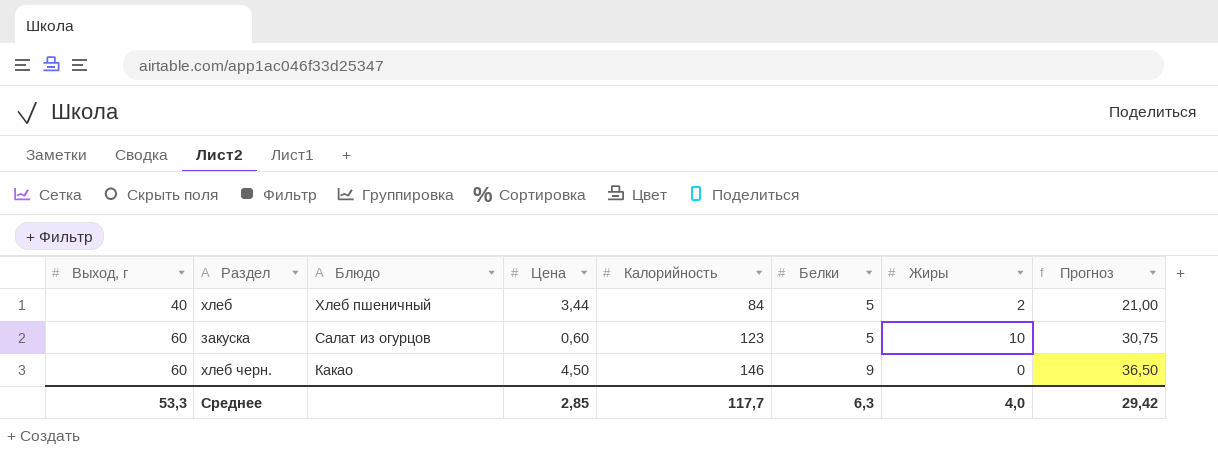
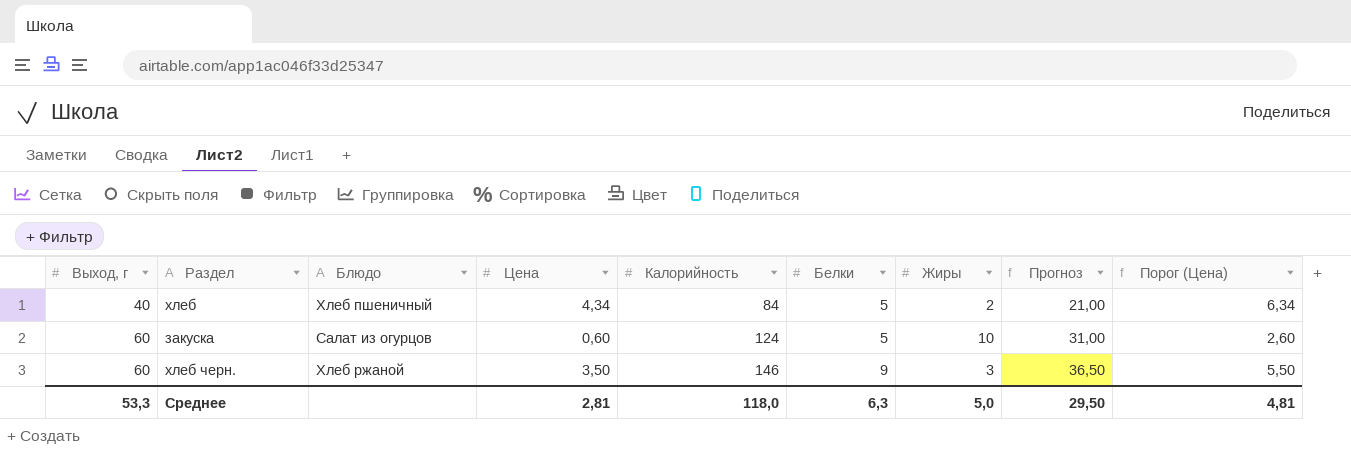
column Порог (Цена) | formula: none -> [Цена] + 2
хлеб | Цена: 3,44 -> 4,34
закуска | Калорийность: 123 -> 124
закуска | Прогноз: 30,75 -> 31,00
хлеб черн. | Блюдо: Какао -> Хлеб ржаной
хлеб черн. | Цена: 4,50 -> 3,50
хлеб черн. | Жиры: 0 -> 3
Среднее | Цена: 2,85 -> 2,81
Среднее | Калорийность: 117,7 -> 118,0
Среднее | Жиры: 4,0 -> 5,0
Среднее | Прогноз: 29,42 -> 29,50

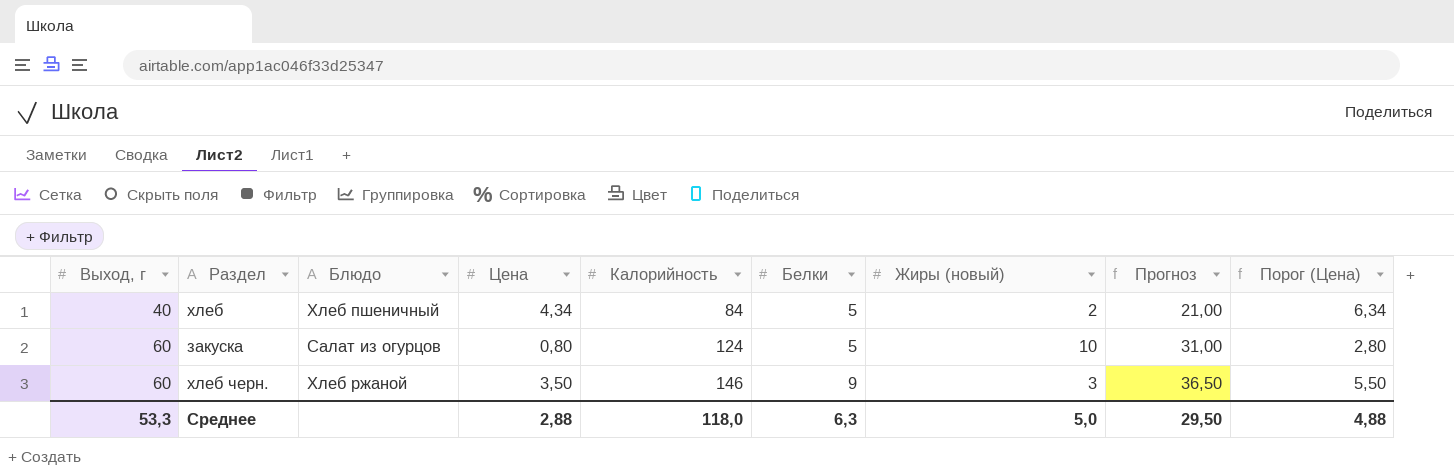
column name: Жиры -> Жиры (новый)
закуска | Цена: 0,60 -> 0,80
закуска | Порог (Цена): 2,60 -> 2,80
Среднее | Цена: 2,81 -> 2,88
Среднее | Порог (Цена): 4,81 -> 4,88

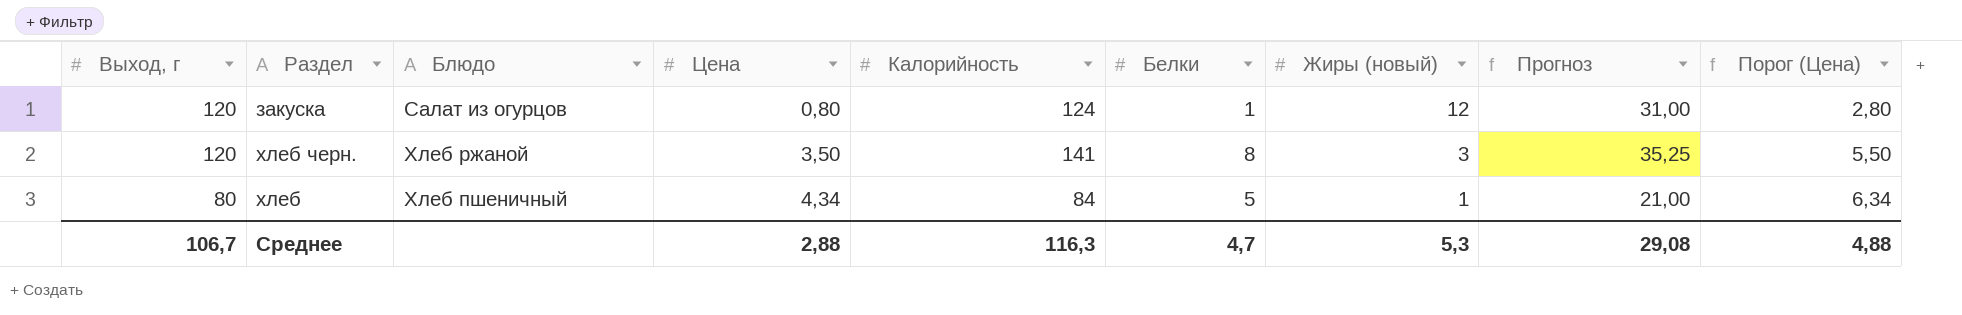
row order: Выход, г ascending -> Выход, г descending
закуска | Выход, г: 60 -> 120
закуска | Белки: 5 -> 1
закуска | Жиры (новый): 10 -> 12
хлеб черн. | Выход, г: 60 -> 120
хлеб черн. | Калорийность: 146 -> 141
хлеб черн. | Белки: 9 -> 8
хлеб черн. | Прогноз: 36,50 -> 35,25
хлеб | Выход, г: 40 -> 80
хлеб | Жиры (новый): 2 -> 1
Среднее | Выход, г: 53,3 -> 106,7
Среднее | Калорийность: 118,0 -> 116,3
Среднее | Белки: 6,3 -> 4,7
Среднее | Жиры (новый): 5,0 -> 5,3
Среднее | Прогноз: 29,50 -> 29,08

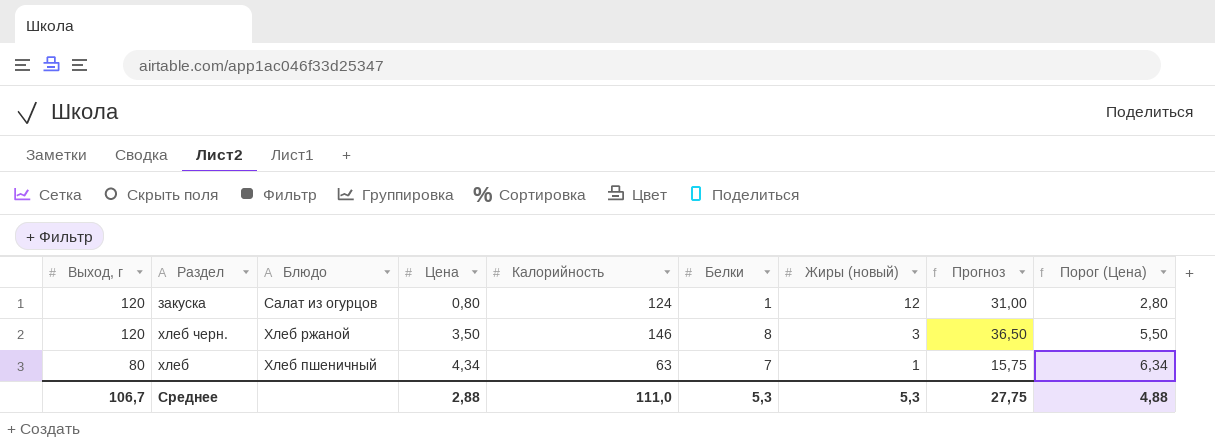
хлеб черн. | Калорийность: 141 -> 146
хлеб черн. | Прогноз: 35,25 -> 36,50
хлеб | Калорийность: 84 -> 63
хлеб | Белки: 5 -> 7
хлеб | Прогноз: 21,00 -> 15,75
Среднее | Калорийность: 116,3 -> 111,0
Среднее | Белки: 4,7 -> 5,3
Среднее | Прогноз: 29,08 -> 27,75

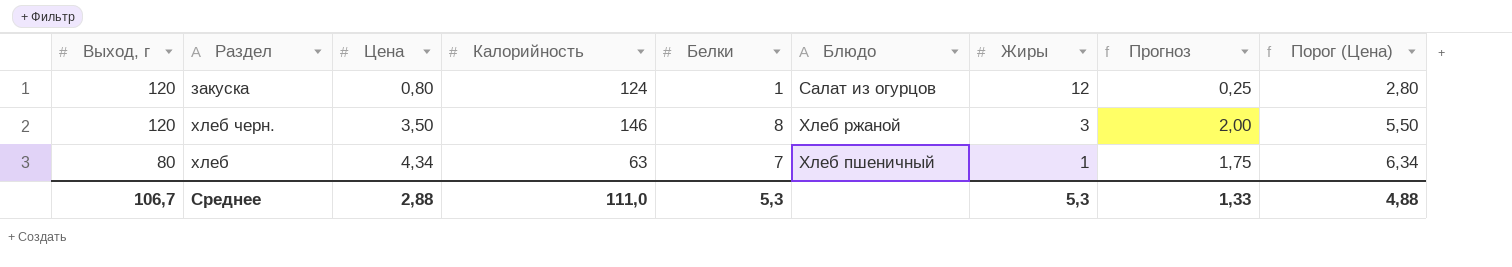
column Блюдо | position: 3 -> 6
column name: Жиры (новый) -> Жиры
column Прогноз | formula: [Калорийность] * 0,25 -> [Белки] * 0,25
Среднее | Прогноз: 27,75 -> 1,33

